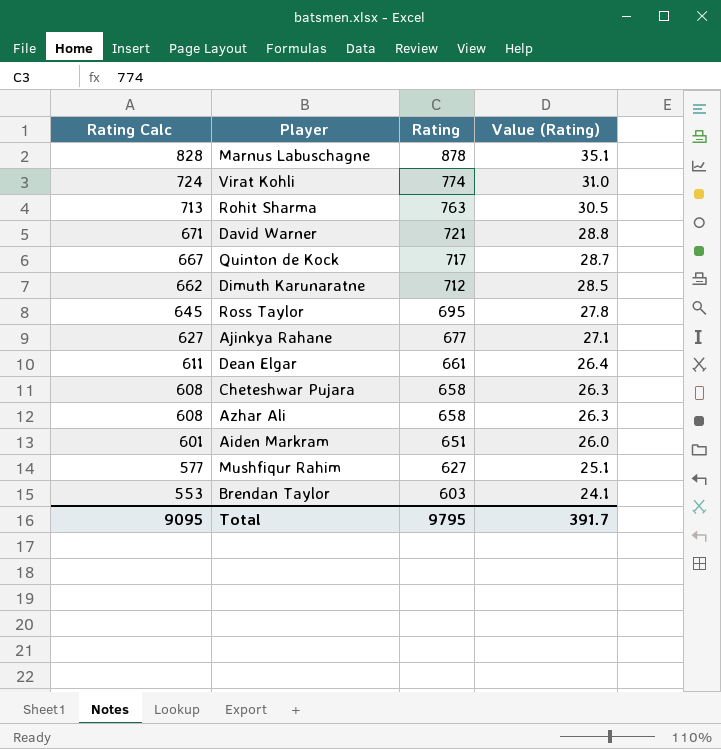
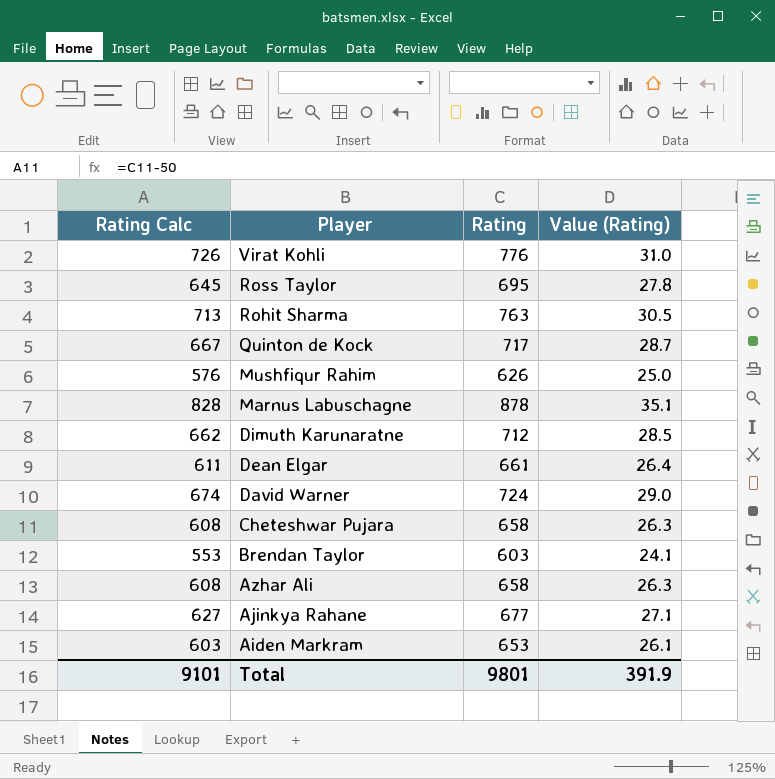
row order: Rating Calc descending -> Player descending
Virat Kohli | Rating Calc: 724 -> 726
Virat Kohli | Rating: 774 -> 776
Mushfiqur Rahim | Rating Calc: 577 -> 576
Mushfiqur Rahim | Rating: 627 -> 626
Mushfiqur Rahim | Value (Rating): 25.1 -> 25.0
David Warner | Rating Calc: 671 -> 674
David Warner | Rating: 721 -> 724
David Warner | Value (Rating): 28.8 -> 29.0
Aiden Markram | Rating Calc: 601 -> 603
Aiden Markram | Rating: 651 -> 653
Aiden Markram | Value (Rating): 26.0 -> 26.1
Total | Rating Calc: 9095 -> 9101
Total | Rating: 9795 -> 9801
Total | Value (Rating): 391.7 -> 391.9

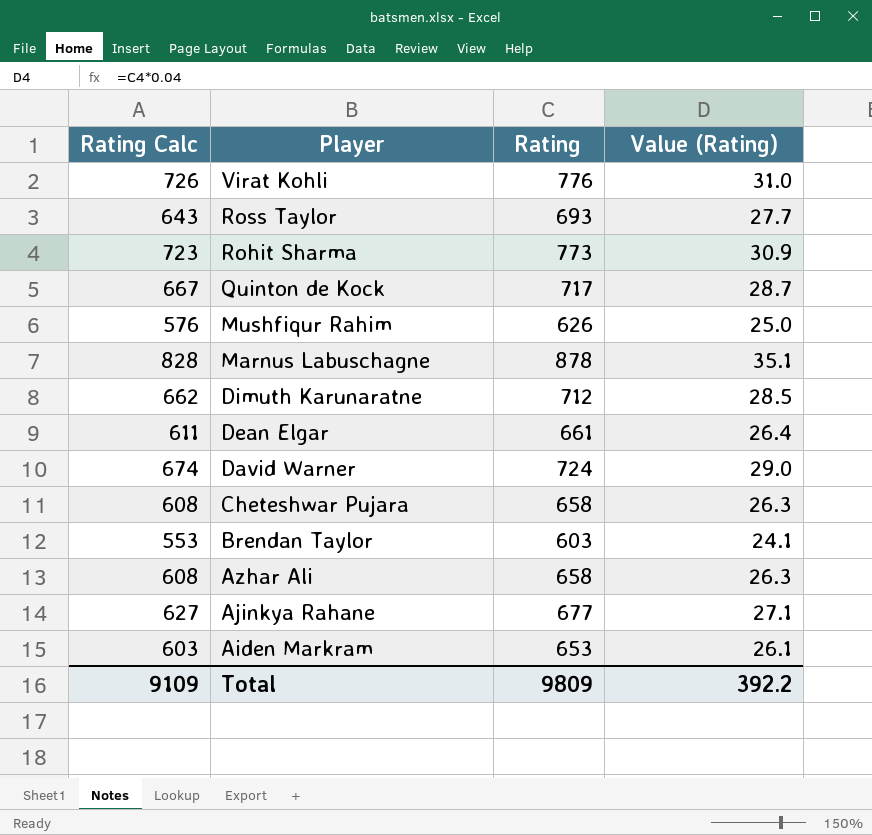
Ross Taylor | Rating Calc: 645 -> 643
Ross Taylor | Rating: 695 -> 693
Ross Taylor | Value (Rating): 27.8 -> 27.7
Rohit Sharma | Rating Calc: 713 -> 723
Rohit Sharma | Rating: 763 -> 773
Rohit Sharma | Value (Rating): 30.5 -> 30.9
Total | Rating Calc: 9101 -> 9109
Total | Rating: 9801 -> 9809
Total | Value (Rating): 391.9 -> 392.2

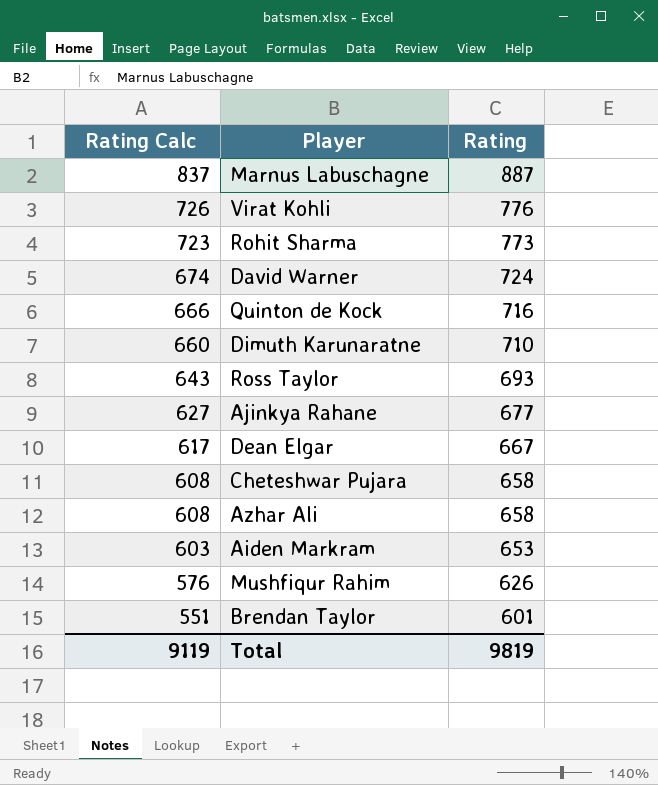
row order: Player descending -> Rating Calc descending
column Value (Rating) | formula: [Rating] * 0.04 -> none
Marnus Labuschagne | Rating Calc: 828 -> 837
Marnus Labuschagne | Rating: 878 -> 887
Quinton de Kock | Rating Calc: 667 -> 666
Quinton de Kock | Rating: 717 -> 716
Dimuth Karunaratne | Rating Calc: 662 -> 660
Dimuth Karunaratne | Rating: 712 -> 710
Dean Elgar | Rating Calc: 611 -> 617
Dean Elgar | Rating: 661 -> 667
Brendan Taylor | Rating Calc: 553 -> 551
Brendan Taylor | Rating: 603 -> 601
Total | Rating Calc: 9109 -> 9119
Total | Rating: 9809 -> 9819

